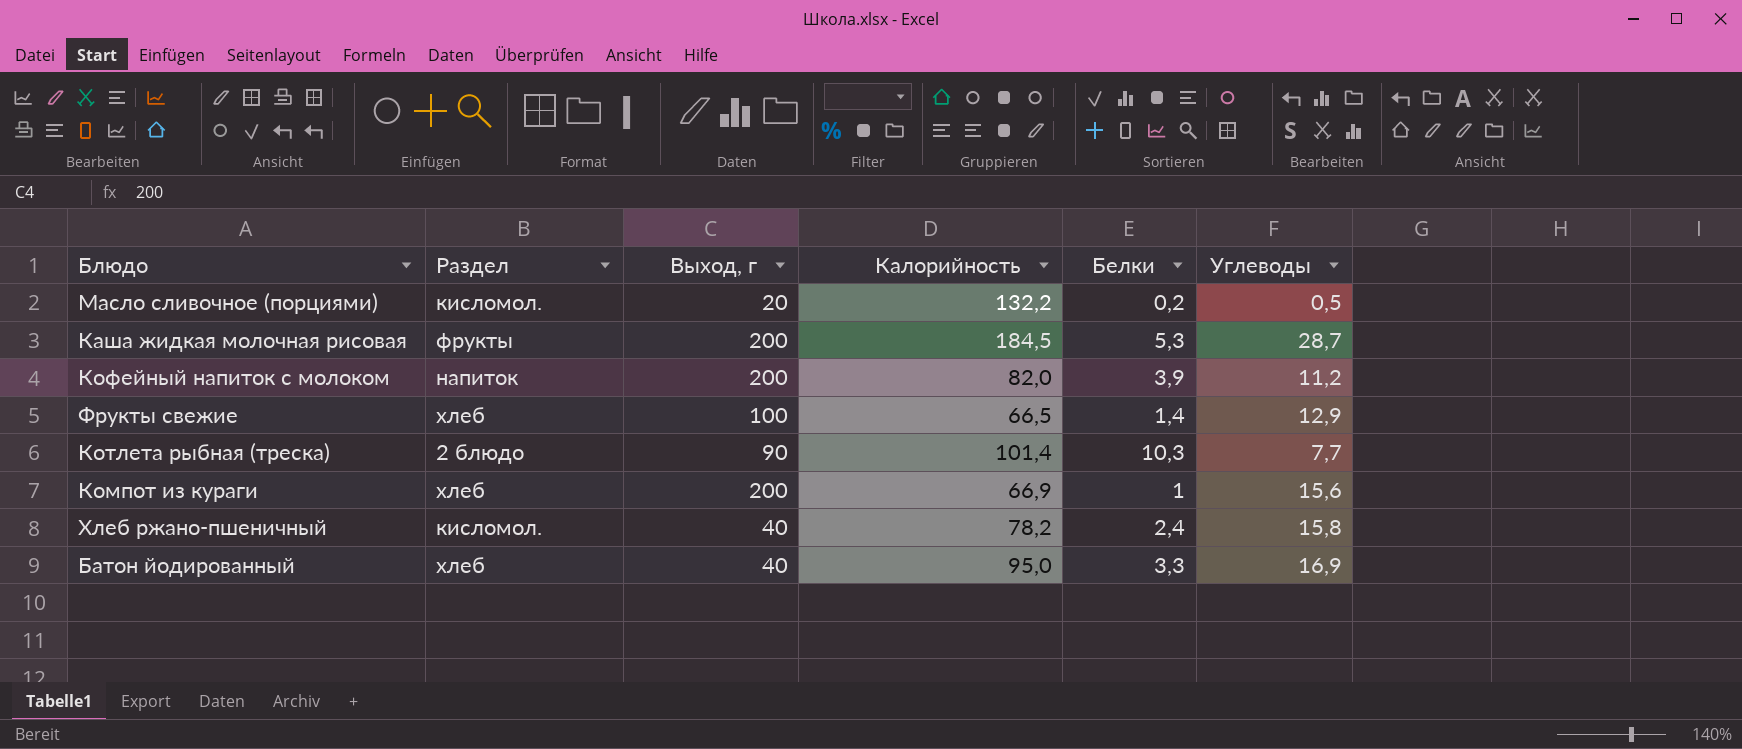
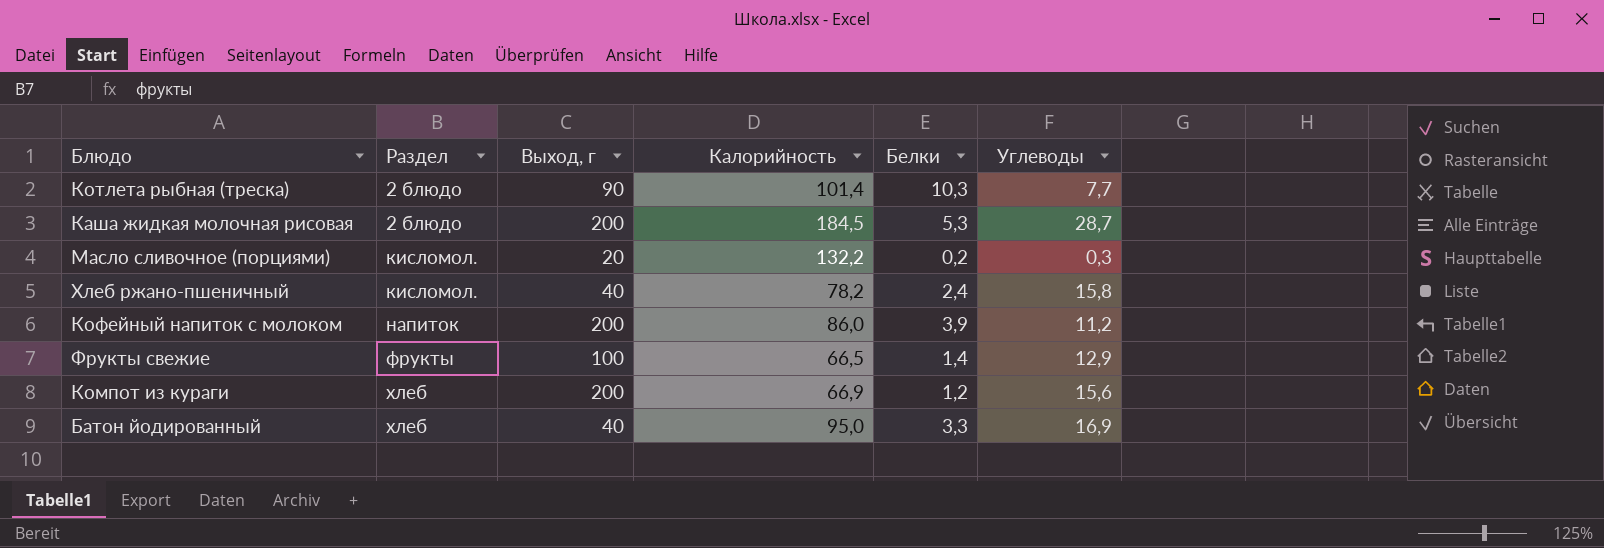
row order: none -> Раздел ascending
Каша жидкая молочная рисовая | Раздел: фрукты -> 2 блюдо
Масло сливочное (порциями) | Углеводы: 0,5 -> 0,3
Кофейный напиток с молоком | Калорийность: 82,0 -> 86,0
Фрукты свежие | Раздел: хлеб -> фрукты
Компот из кураги | Белки: 1 -> 1,2

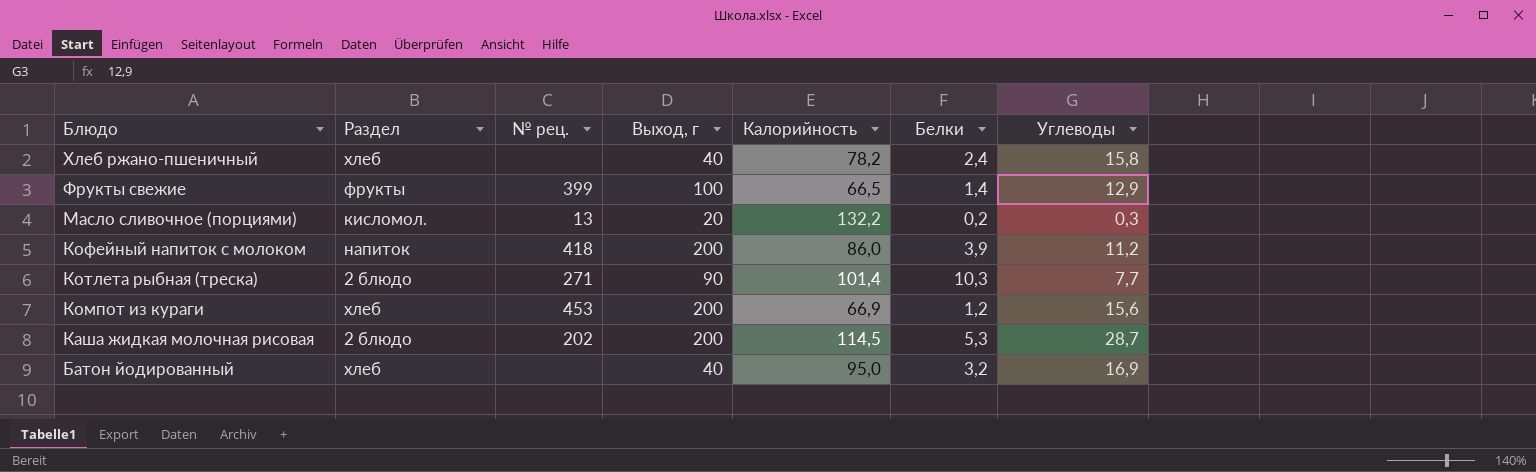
row order: Раздел ascending -> Блюдо descending
column № рец. | position: none -> 3
Хлеб ржано-пшеничный | Раздел: кисломол. -> хлеб
Каша жидкая молочная рисовая | Калорийность: 184,5 -> 114,5
Батон йодированный | Белки: 3,3 -> 3,2

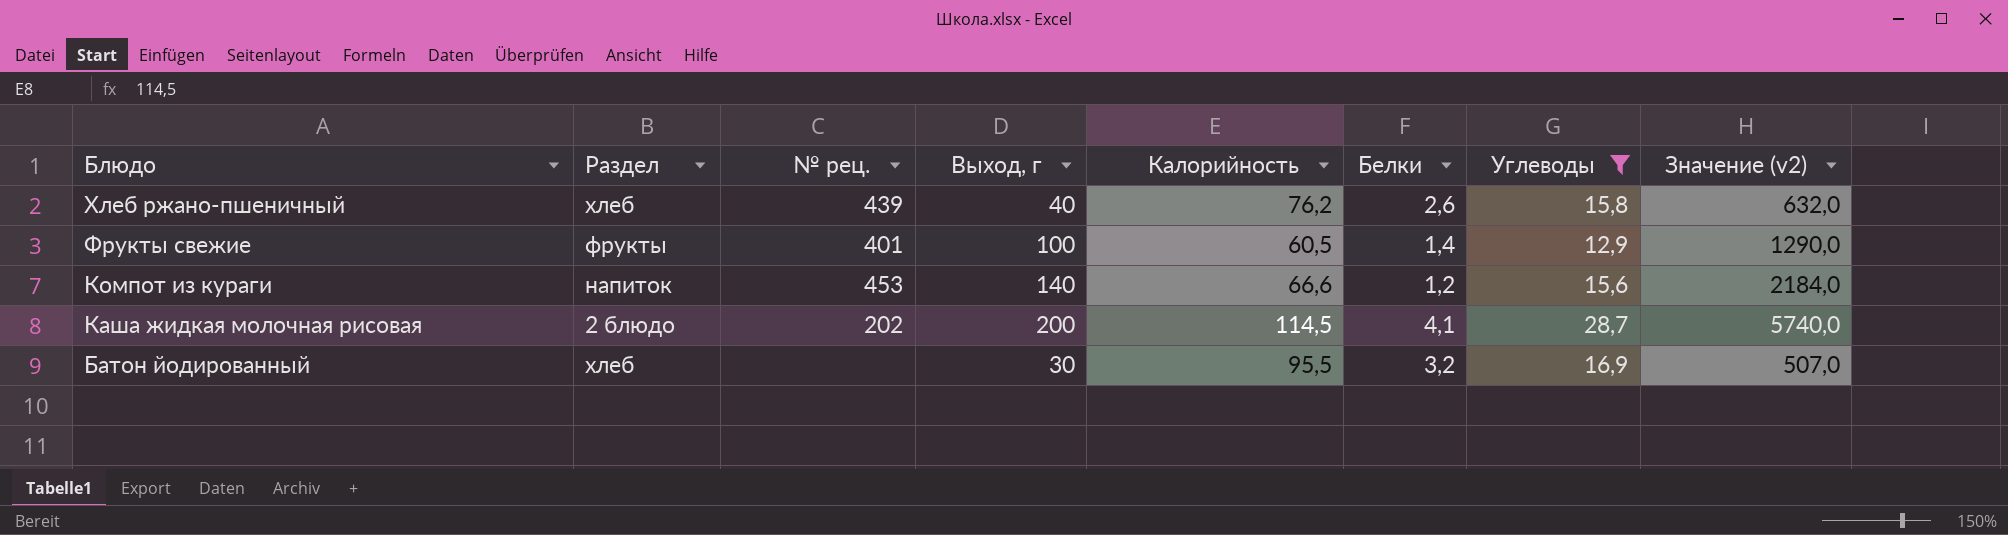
filter: none -> Углеводы >= 12,9
column Значение (v2) | formula: none -> [Выход, г] * [Углеводы]
Хлеб ржано-пшеничный | № рец.: none -> 439
Хлеб ржано-пшеничный | Калорийность: 78,2 -> 76,2
Хлеб ржано-пшеничный | Белки: 2,4 -> 2,6
Фрукты свежие | № рец.: 399 -> 401
Фрукты свежие | Калорийность: 66,5 -> 60,5
Компот из кураги | Раздел: хлеб -> напиток
Компот из кураги | Выход, г: 200 -> 140
Компот из кураги | Калорийность: 66,9 -> 66,6
Каша жидкая молочная рисовая | Белки: 5,3 -> 4,1
Батон йодированный | Выход, г: 40 -> 30
Батон йодированный | Калорийность: 95,0 -> 95,5

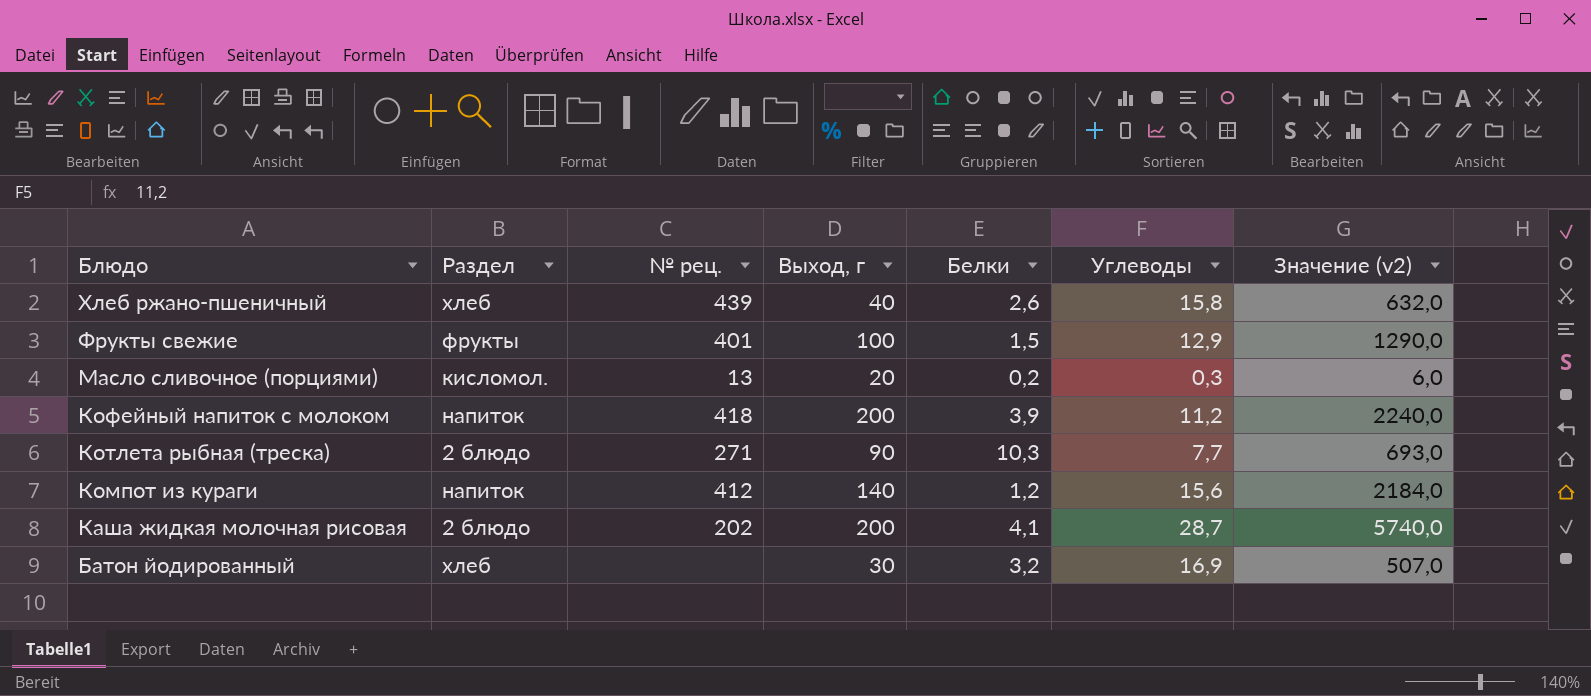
filter: Углеводы >= 12,9 -> none
column Калорийность | position: 5 -> none
Фрукты свежие | Белки: 1,4 -> 1,5
Компот из кураги | № рец.: 453 -> 412

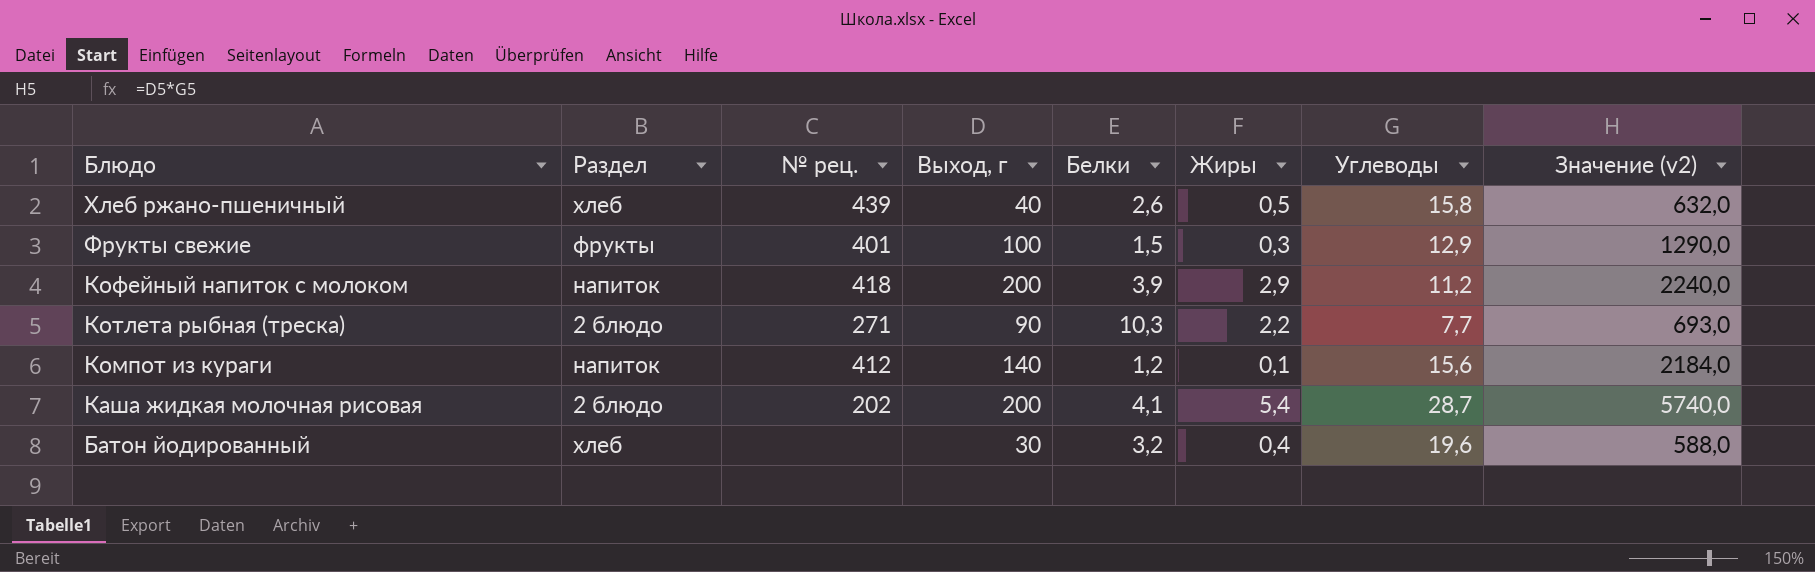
column Жиры | position: none -> 6
row Масло сливочное (порциями): кисломол. | 13 | 20 | 0,2 | 0,3 | 6,0 -> none
Батон йодированный | Углеводы: 16,9 -> 19,6
Батон йодированный | Значение (v2): 507,0 -> 588,0

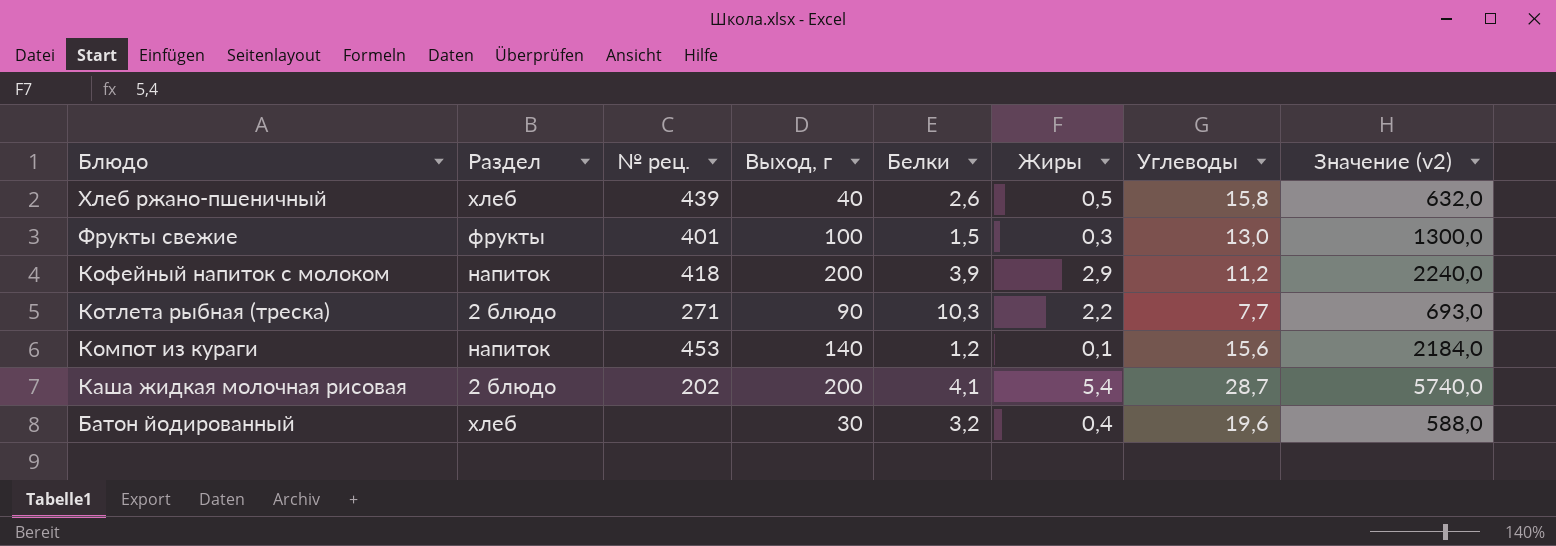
Фрукты свежие | Углеводы: 12,9 -> 13,0
Фрукты свежие | Значение (v2): 1290,0 -> 1300,0
Компот из кураги | № рец.: 412 -> 453

